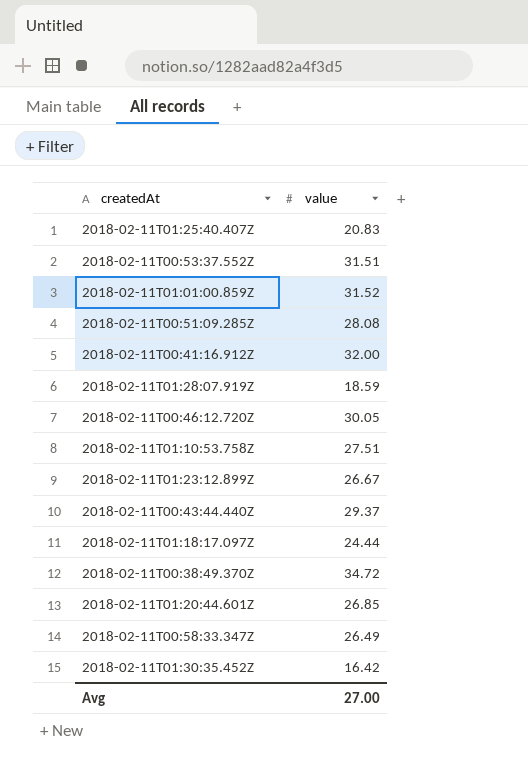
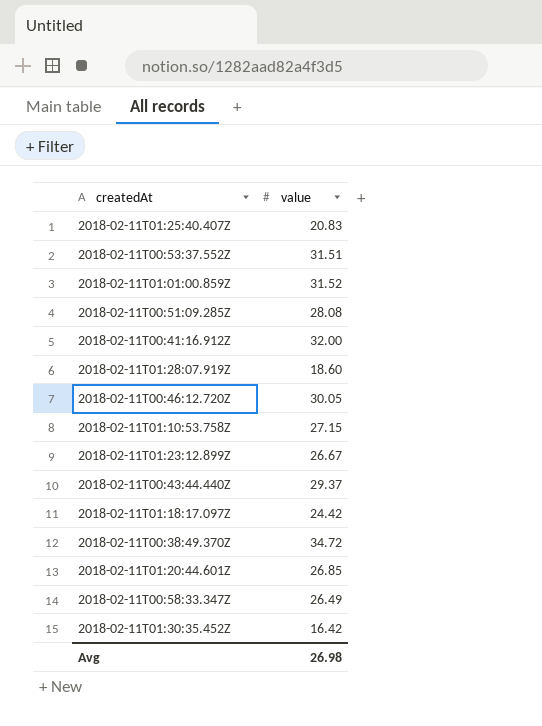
2018-02-11T01:28:07.919Z | value: 18.59 -> 18.60
2018-02-11T01:10:53.758Z | value: 27.51 -> 27.15
2018-02-11T01:18:17.097Z | value: 24.44 -> 24.42
Avg | value: 27.00 -> 26.98

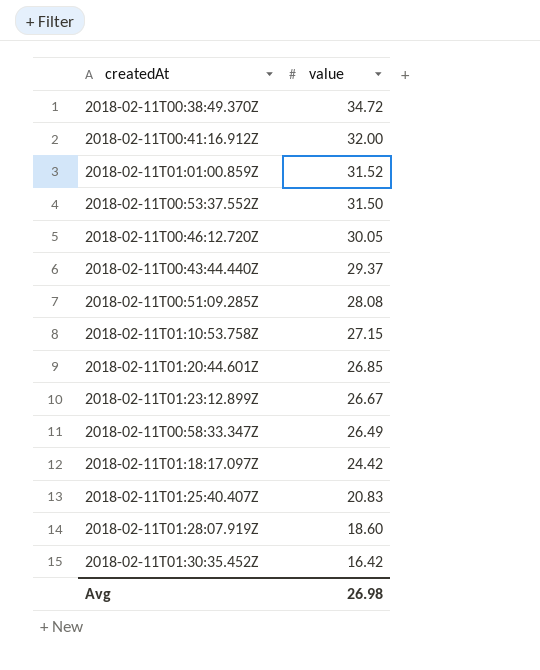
row order: none -> value descending
2018-02-11T00:53:37.552Z | value: 31.51 -> 31.50

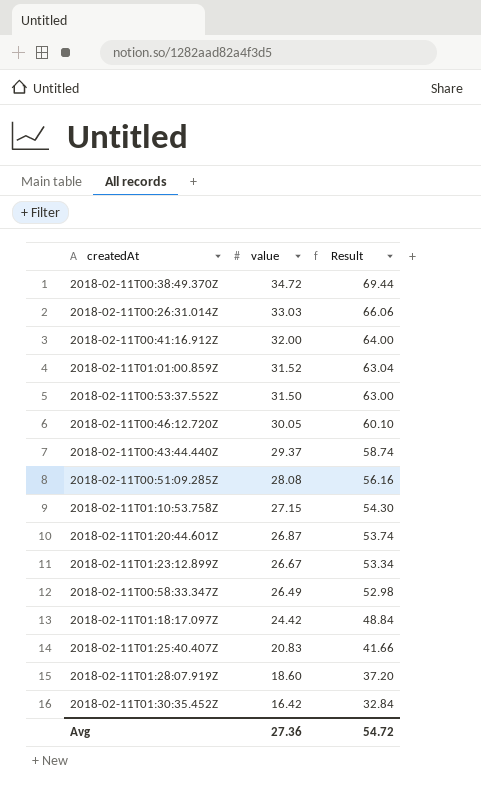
column Result | formula: none -> [value] * 2
row 2018-02-11T00:26:31.014Z: none -> 33.03 | 66.06
2018-02-11T01:20:44.601Z | value: 26.85 -> 26.87
Avg | value: 26.98 -> 27.36

